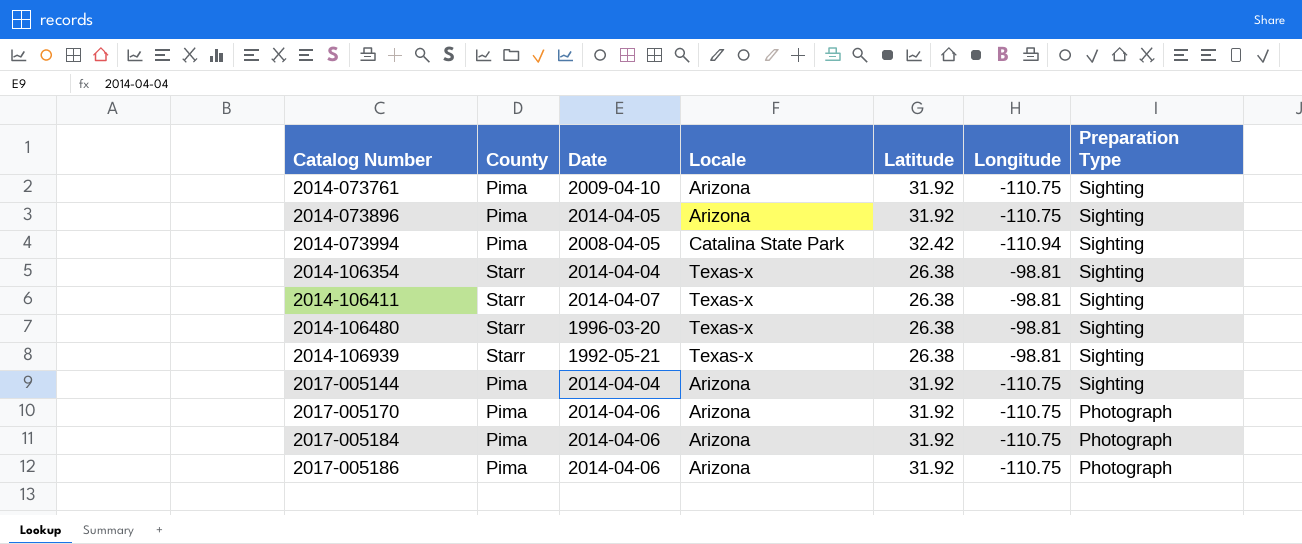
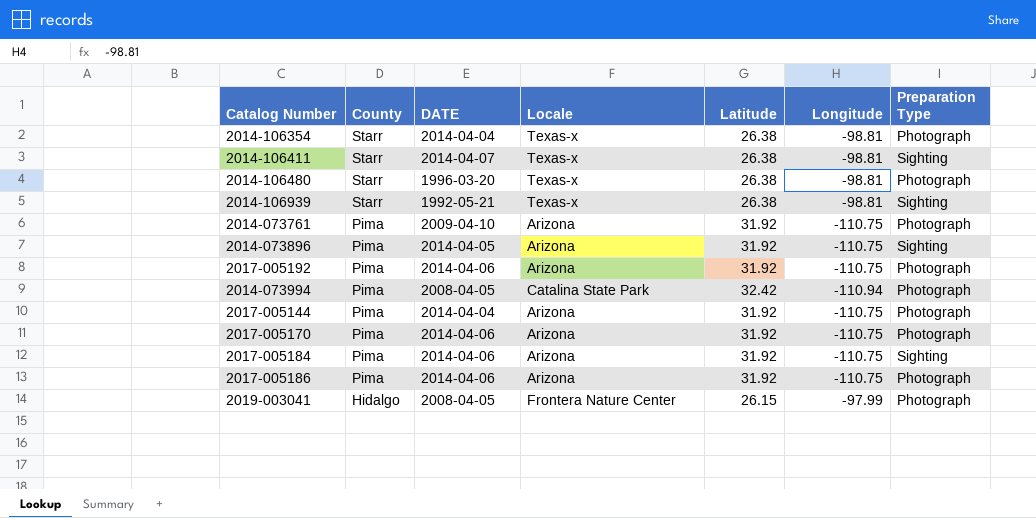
row order: Catalog Number ascending -> County descending
column name: Date -> DATE
2014-106354 | Preparation Type: Sighting -> Photograph
2014-106480 | Preparation Type: Sighting -> Photograph
2014-073761 | Preparation Type: Sighting -> Photograph
row 2017-005192: none -> Pima | 2014-04-06 | Arizona | 31.92 | -110.75 | Photograph
2014-073994 | Preparation Type: Sighting -> Photograph
2017-005144 | Preparation Type: Sighting -> Photograph
2017-005184 | Preparation Type: Photograph -> Sighting
row 2019-003041: none -> Hidalgo | 2008-04-05 | Frontera Nature Center | 26.15 | -97.99 | Photograph

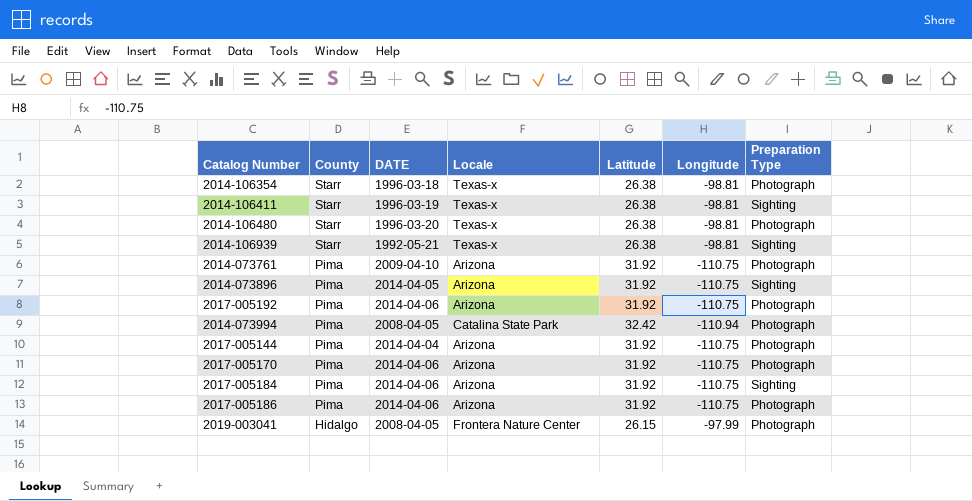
2014-106354 | DATE: 2014-04-04 -> 1996-03-18
2014-106411 | DATE: 2014-04-07 -> 1996-03-19

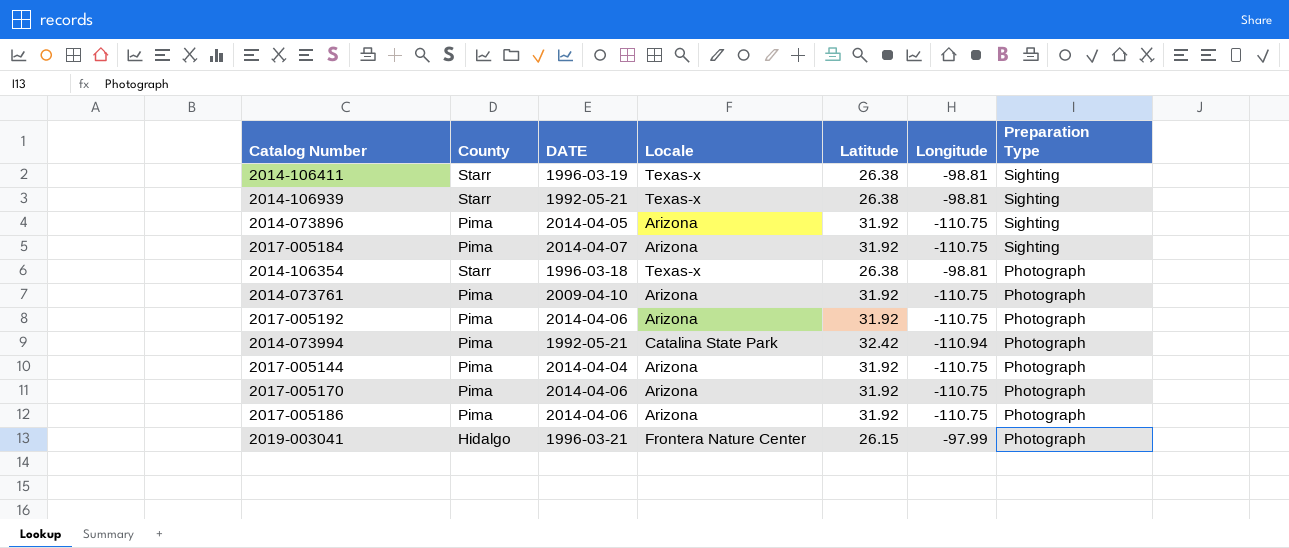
row order: County descending -> Preparation Type descending
row 2014-106480: Starr | 1996-03-20 | Texas-x | 26.38 | -98.81 | Photograph -> none
2017-005184 | DATE: 2014-04-06 -> 2014-04-07
2014-073994 | DATE: 2008-04-05 -> 1992-05-21
2019-003041 | DATE: 2008-04-05 -> 1996-03-21

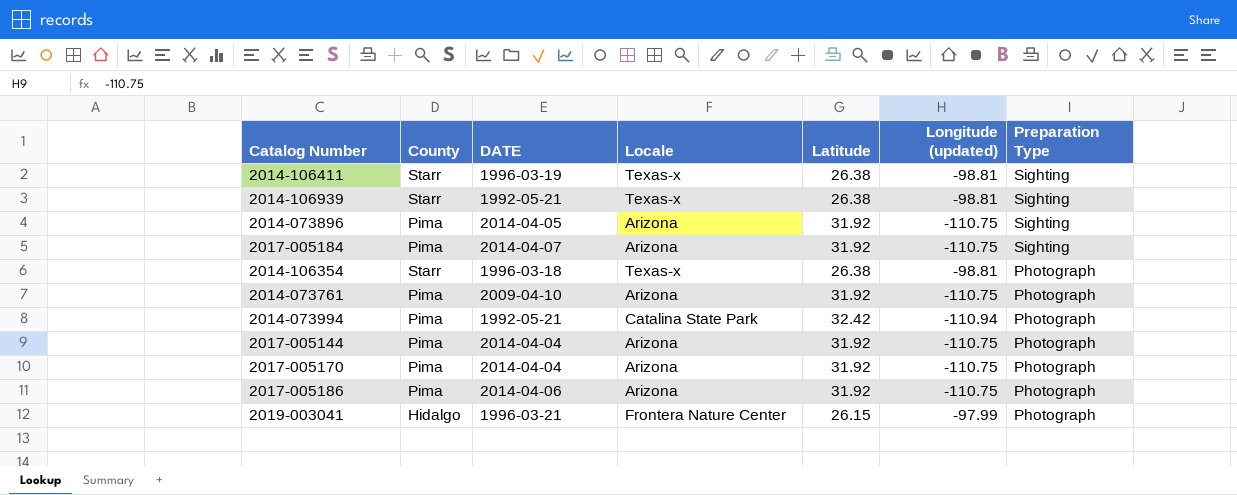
column name: Longitude -> Longitude (updated)
row 2017-005192: Pima | 2014-04-06 | Arizona | 31.92 | -110.75 | Photograph -> none
2017-005170 | DATE: 2014-04-06 -> 2014-04-04

